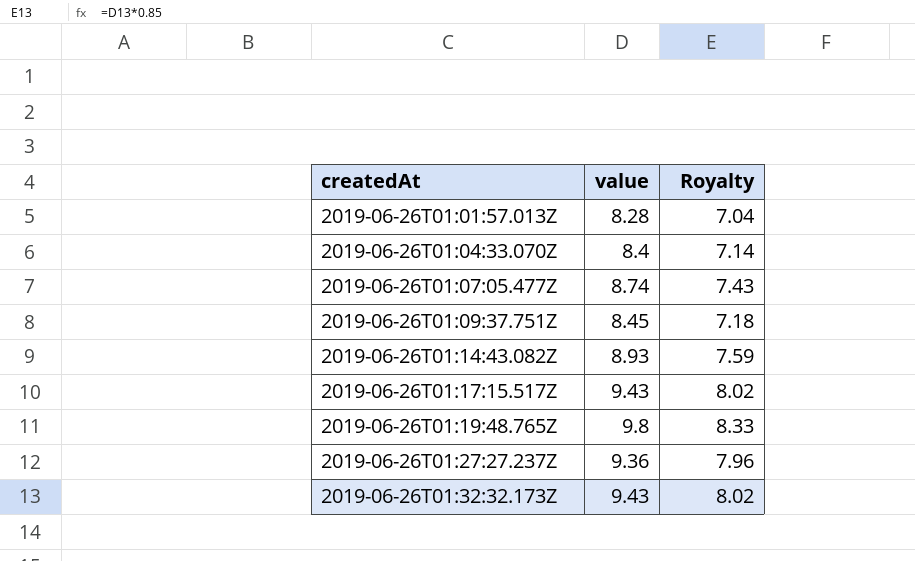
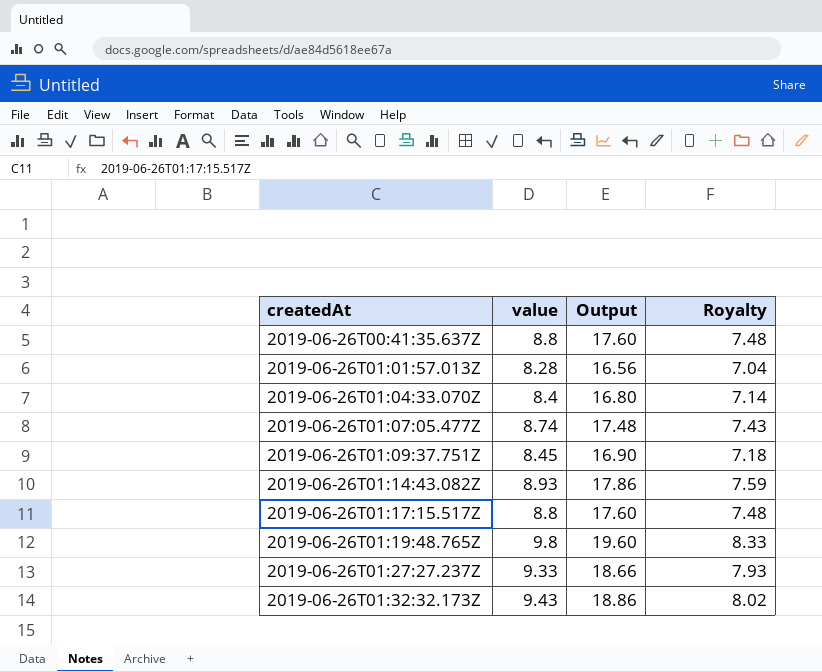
column Output | formula: none -> [value] * 2
row 2019-06-26T00:41:35.637Z: none -> 8.8 | 17.60 | 7.48
2019-06-26T01:17:15.517Z | value: 9.43 -> 8.8
2019-06-26T01:17:15.517Z | Royalty: 8.02 -> 7.48
2019-06-26T01:27:27.237Z | value: 9.36 -> 9.33
2019-06-26T01:27:27.237Z | Royalty: 7.96 -> 7.93

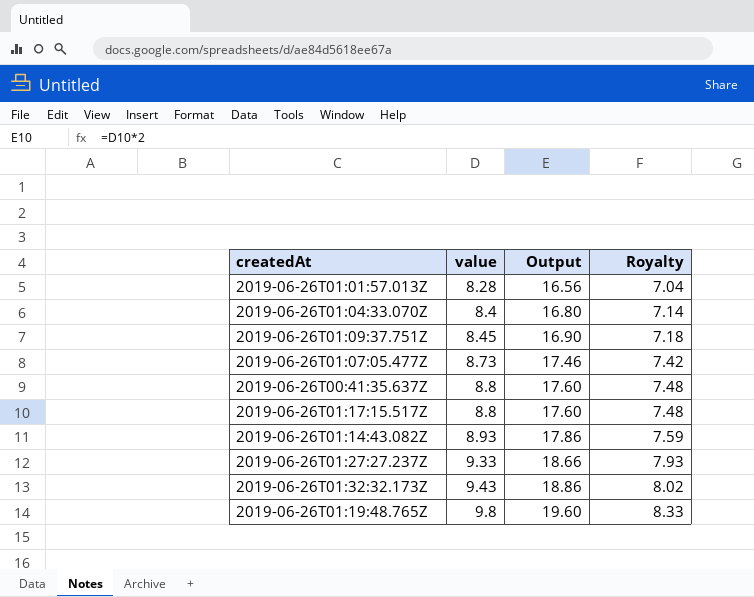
row order: createdAt ascending -> value ascending
2019-06-26T01:07:05.477Z | value: 8.74 -> 8.73
2019-06-26T01:07:05.477Z | Output: 17.48 -> 17.46
2019-06-26T01:07:05.477Z | Royalty: 7.43 -> 7.42

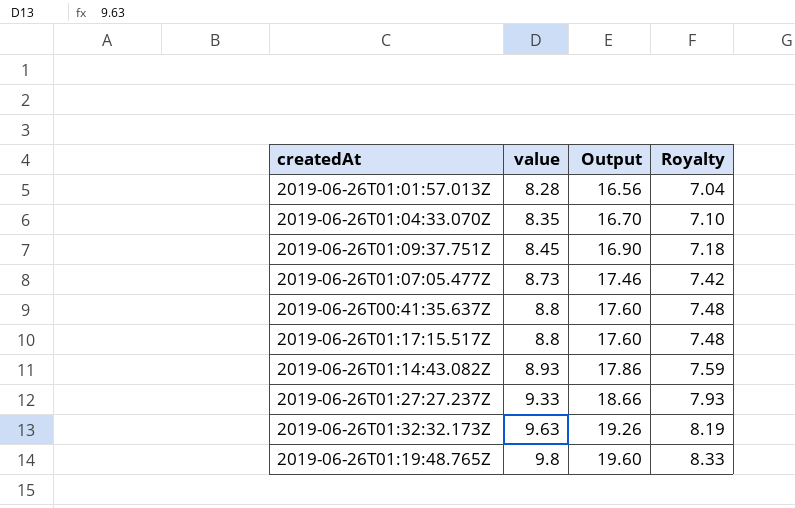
2019-06-26T01:04:33.070Z | value: 8.4 -> 8.35
2019-06-26T01:04:33.070Z | Output: 16.80 -> 16.70
2019-06-26T01:04:33.070Z | Royalty: 7.14 -> 7.10
2019-06-26T01:32:32.173Z | value: 9.43 -> 9.63
2019-06-26T01:32:32.173Z | Output: 18.86 -> 19.26
2019-06-26T01:32:32.173Z | Royalty: 8.02 -> 8.19

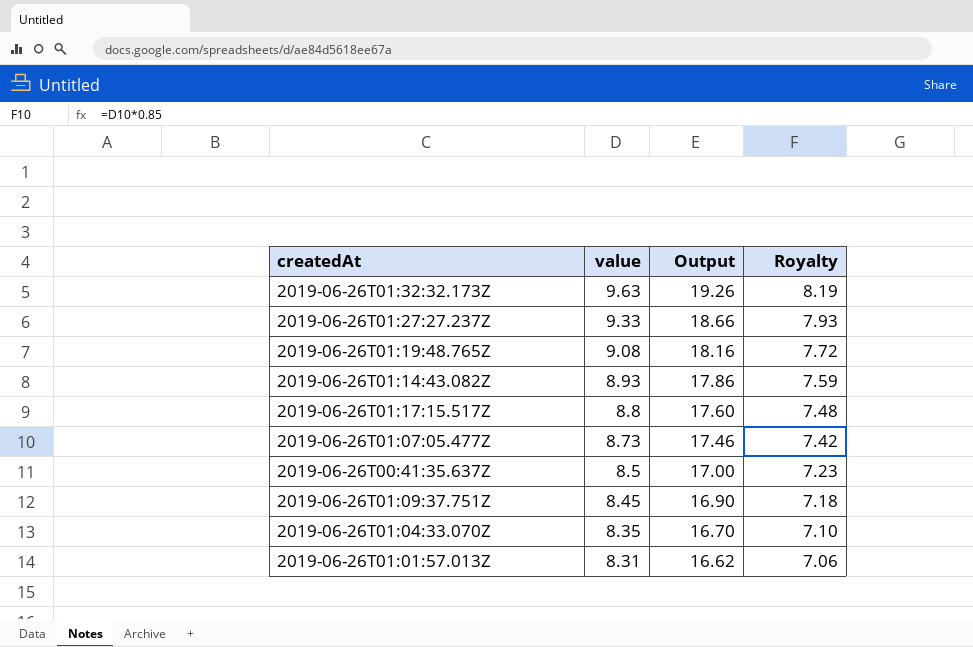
row order: value ascending -> value descending
2019-06-26T01:19:48.765Z | value: 9.8 -> 9.08
2019-06-26T01:19:48.765Z | Output: 19.60 -> 18.16
2019-06-26T01:19:48.765Z | Royalty: 8.33 -> 7.72
2019-06-26T00:41:35.637Z | value: 8.8 -> 8.5
2019-06-26T00:41:35.637Z | Output: 17.60 -> 17.00
2019-06-26T00:41:35.637Z | Royalty: 7.48 -> 7.23
2019-06-26T01:01:57.013Z | value: 8.28 -> 8.31
2019-06-26T01:01:57.013Z | Output: 16.56 -> 16.62
2019-06-26T01:01:57.013Z | Royalty: 7.04 -> 7.06

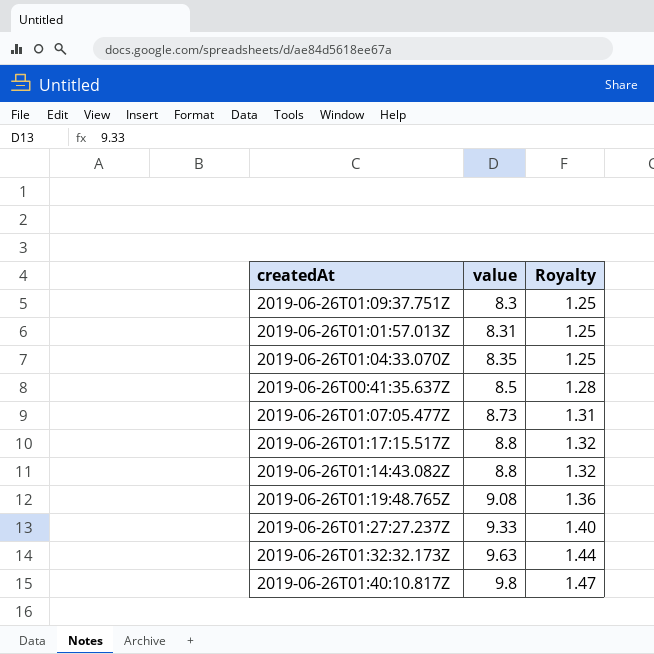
row order: value descending -> value ascending
column Output | formula: [value] * 2 -> none
column Royalty | formula: [value] * 0.85 -> [value] * 0.15
2019-06-26T01:09:37.751Z | value: 8.45 -> 8.3
2019-06-26T01:14:43.082Z | value: 8.93 -> 8.8
row 2019-06-26T01:40:10.817Z: none -> 9.8 | 1.47

